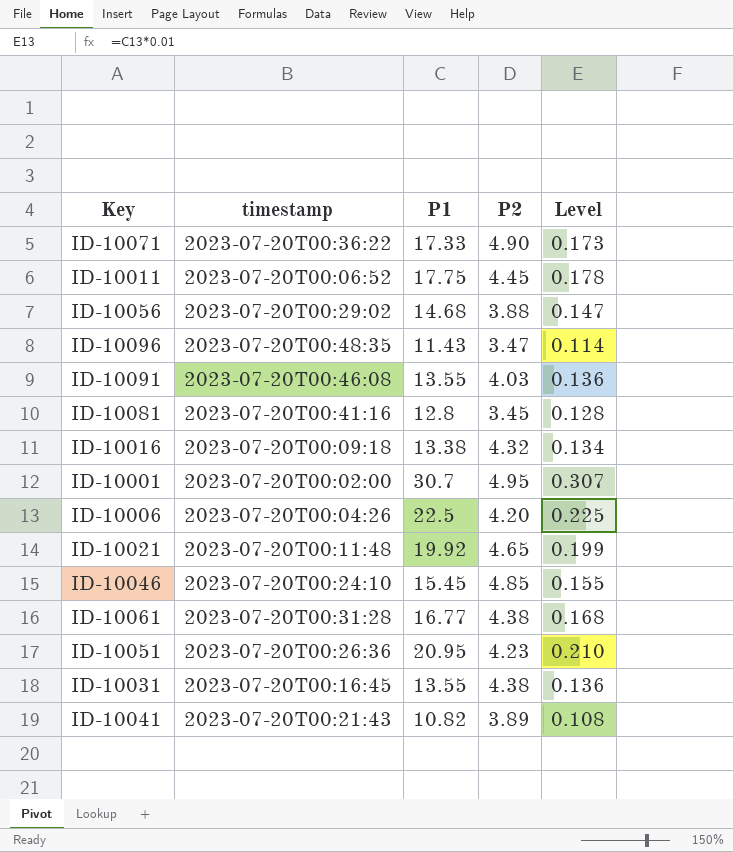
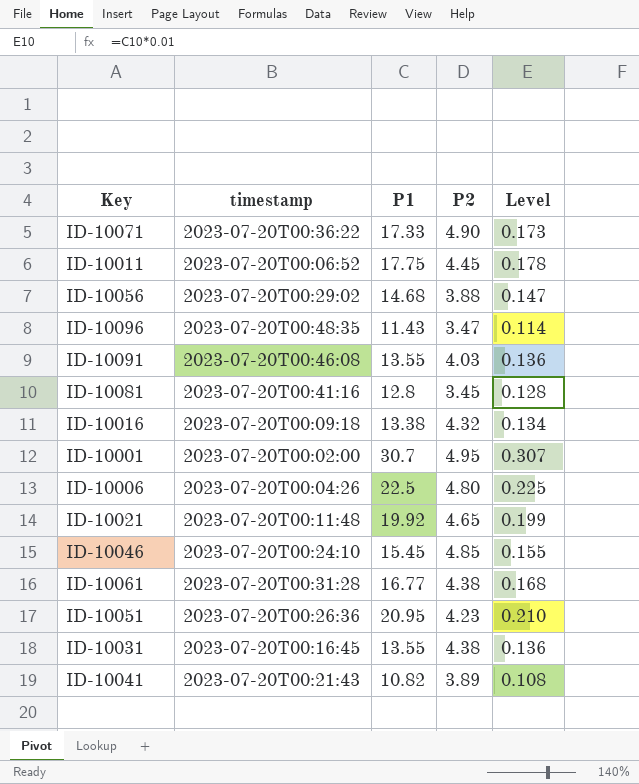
ID-10006 | P2: 4.20 -> 4.80

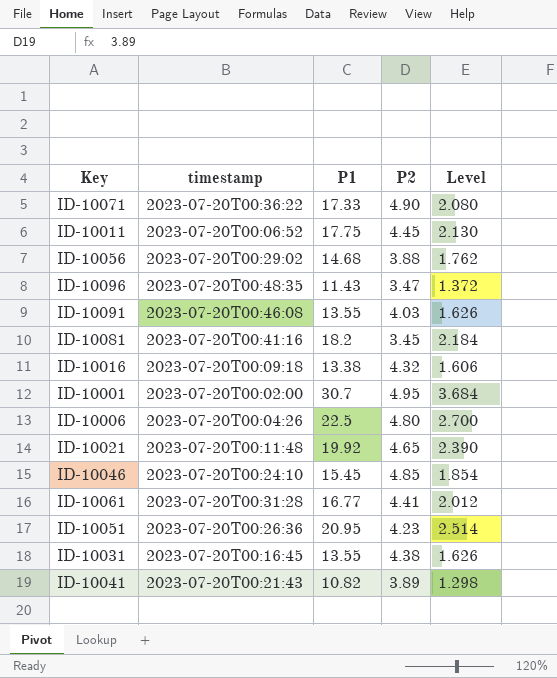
column Level | formula: [P1] * 0.01 -> [P1] * 0.12
ID-10081 | P1: 12.8 -> 18.2
ID-10061 | P2: 4.38 -> 4.41

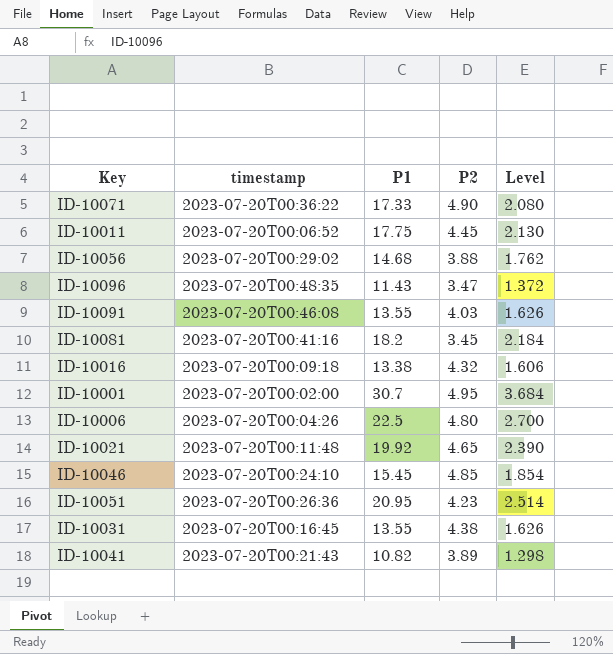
row ID-10061: 2023-07-20T00:31:28 | 16.77 | 4.41 | 2.012 -> none

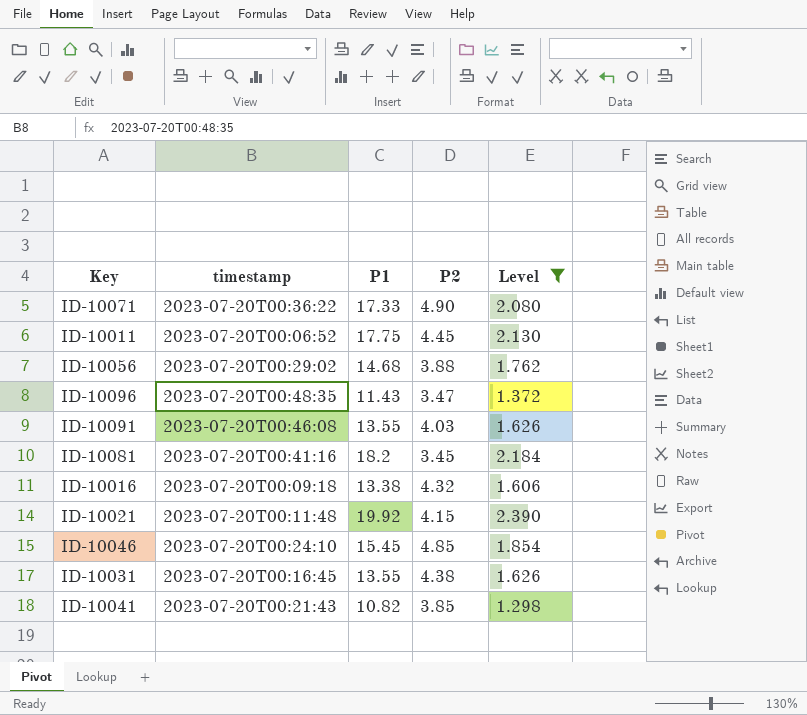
filter: none -> Level <= 2.390
ID-10021 | P2: 4.65 -> 4.15
ID-10041 | P2: 3.89 -> 3.85

